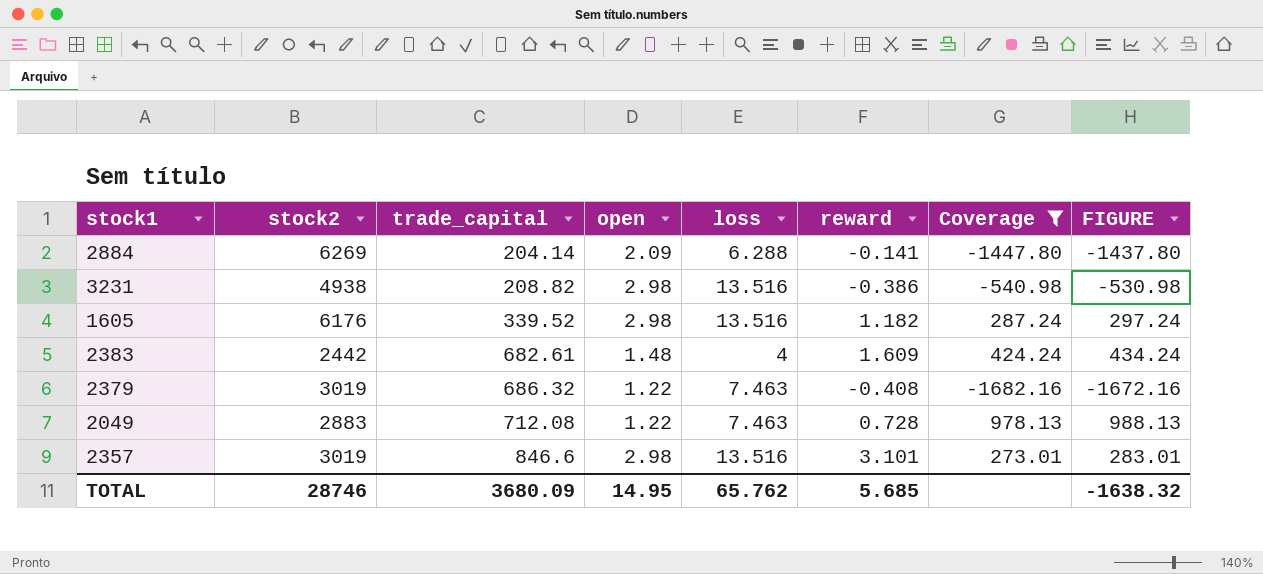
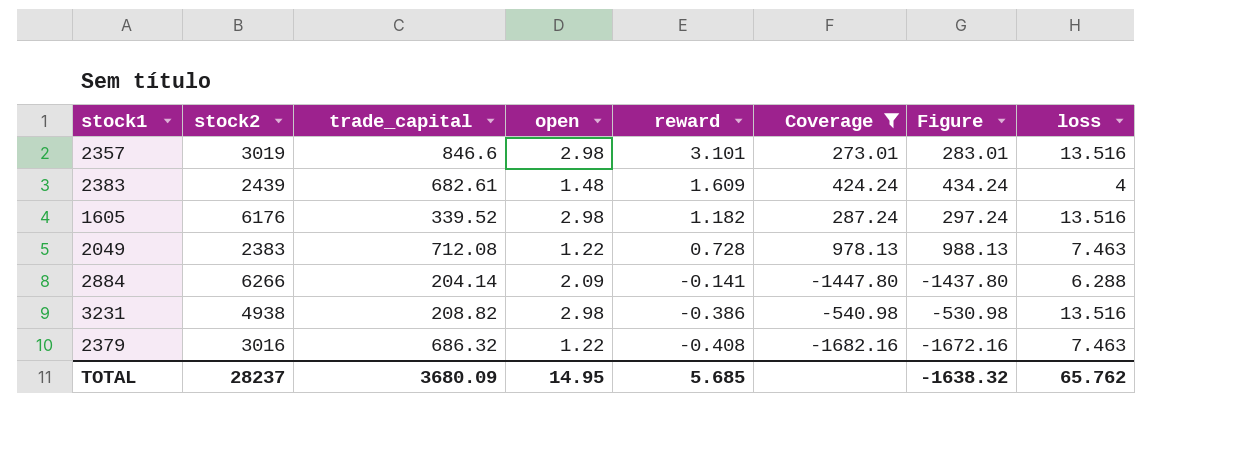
row order: trade_capital ascending -> reward descending
column name: FIGURE -> Figure
column loss | position: 5 -> 8
2383 | stock2: 2442 -> 2439
2049 | stock2: 2883 -> 2383
2884 | stock2: 6269 -> 6266
2379 | stock2: 3019 -> 3016
TOTAL | stock2: 28746 -> 28237

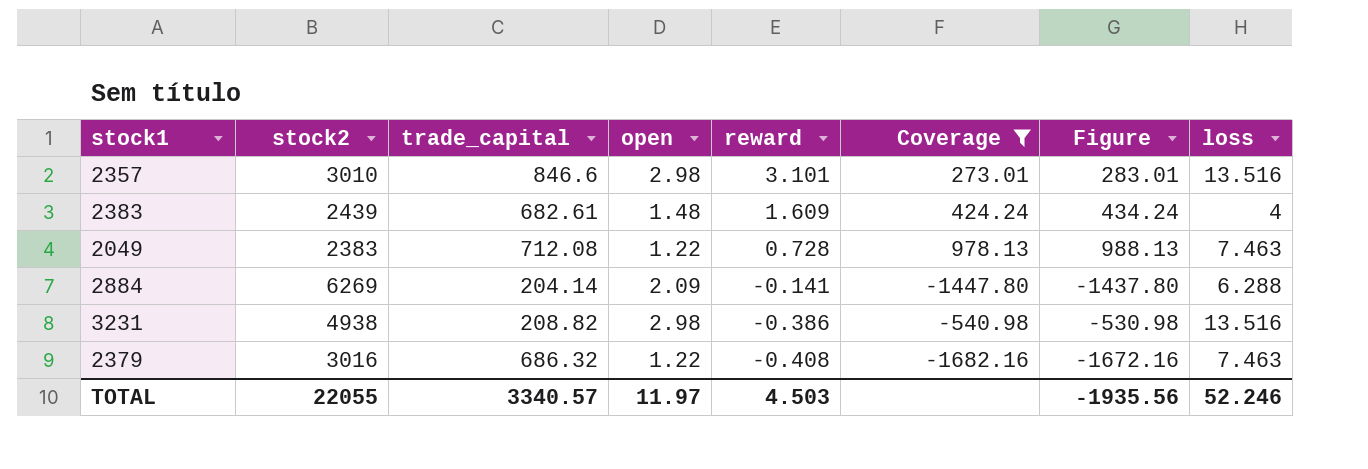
row 1605: 6176 | 339.52 | 2.98 | 1.182 | 287.24 | 297.24 | 13.516 -> none
2357 | stock2: 3019 -> 3010
2884 | stock2: 6266 -> 6269
TOTAL | stock2: 28237 -> 22055
TOTAL | trade_capital: 3680.09 -> 3340.57
TOTAL | open: 14.95 -> 11.97
TOTAL | reward: 5.685 -> 4.503
TOTAL | Figure: -1638.32 -> -1935.56
TOTAL | loss: 65.762 -> 52.246

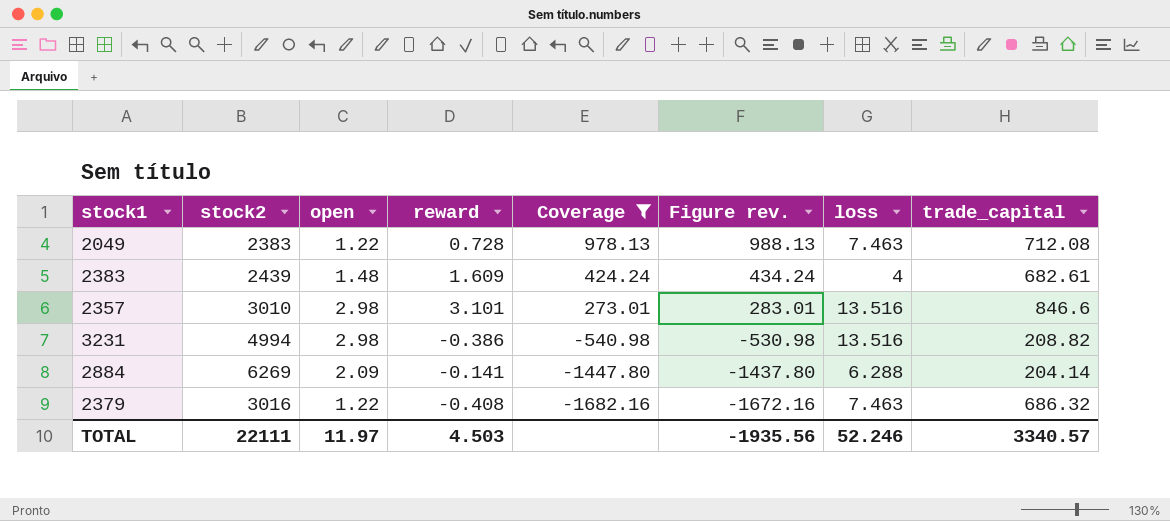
row order: reward descending -> Coverage descending
column name: Figure -> Figure rev.
column trade_capital | position: 3 -> 8
3231 | stock2: 4938 -> 4994
TOTAL | stock2: 22055 -> 22111

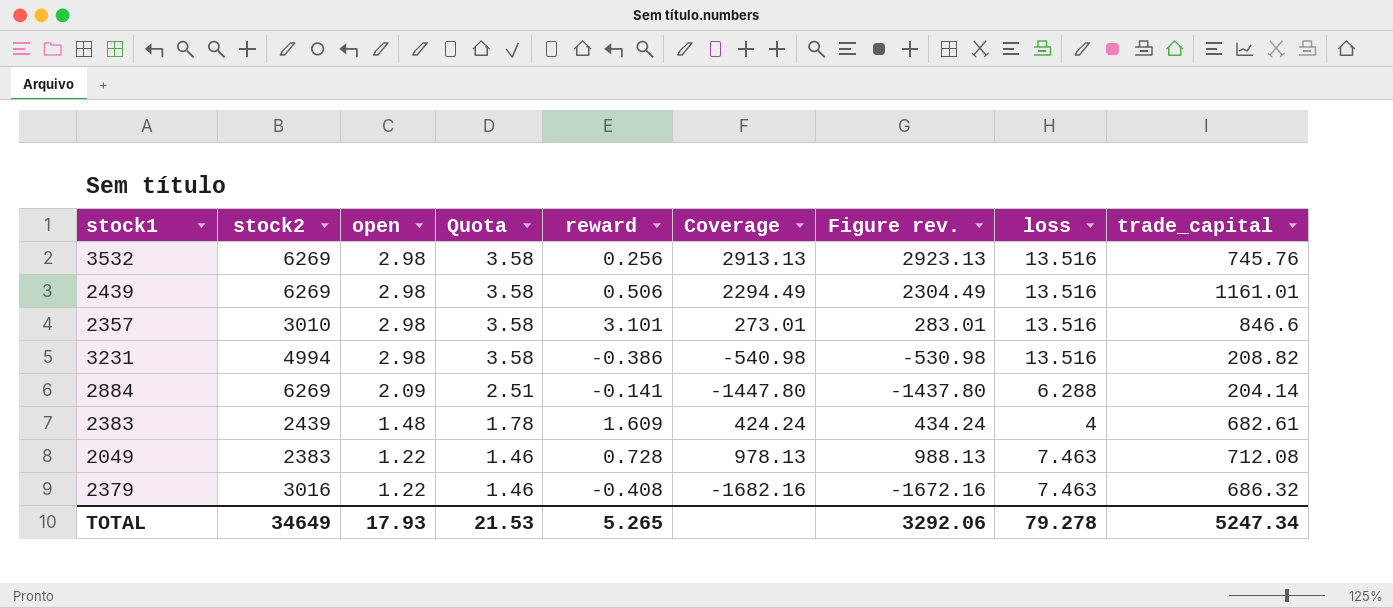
filter: Coverage <= 978.13 -> none
row order: Coverage descending -> open descending
column Quota | formula: none -> [open] * 1.2
TOTAL | stock2: 22111 -> 34649
TOTAL | open: 11.97 -> 17.93
TOTAL | reward: 4.503 -> 5.265
TOTAL | Figure rev.: -1935.56 -> 3292.06
TOTAL | loss: 52.246 -> 79.278
TOTAL | trade_capital: 3340.57 -> 5247.34

